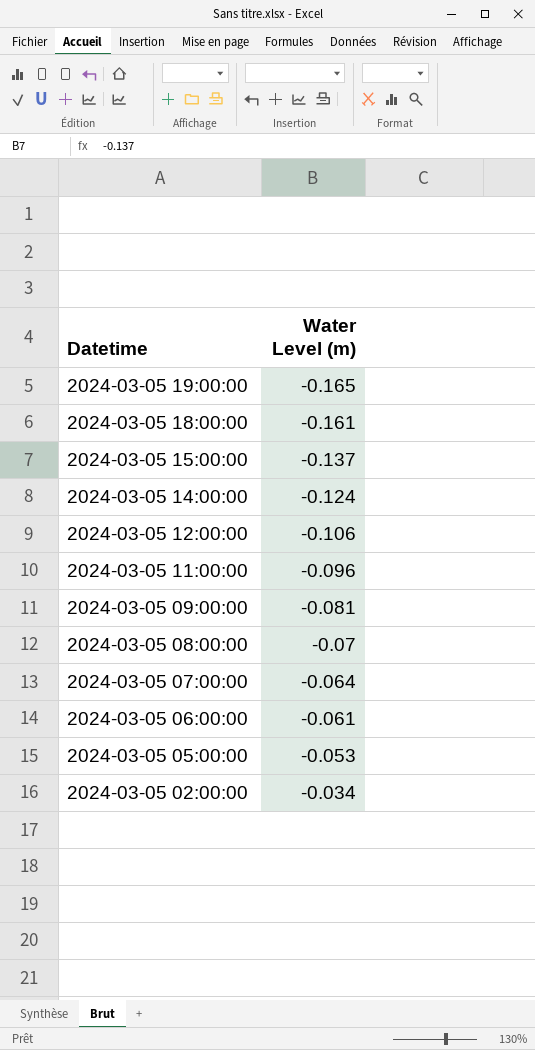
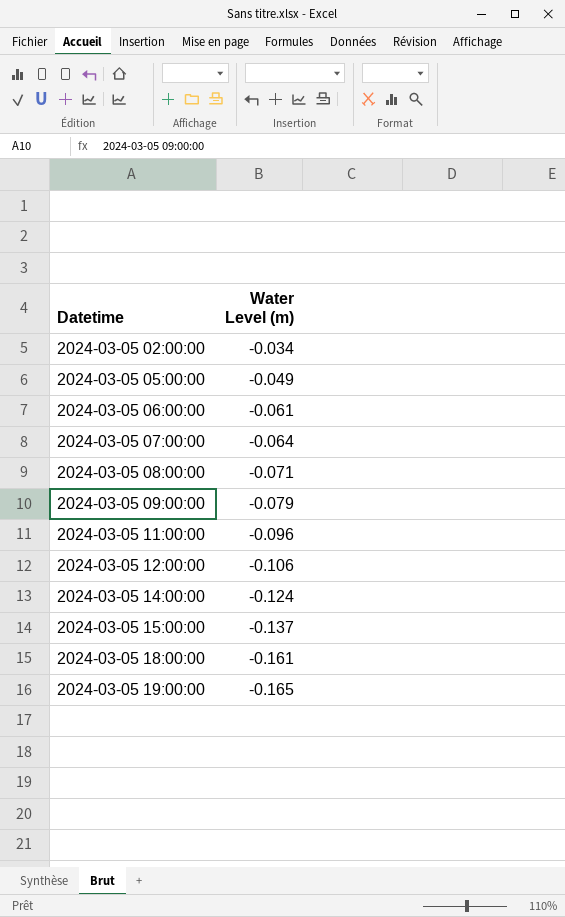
row order: Datetime descending -> Datetime ascending
2024-03-05 05:00:00 | Water Level (m): -0.053 -> -0.049
2024-03-05 08:00:00 | Water Level (m): -0.07 -> -0.071
2024-03-05 09:00:00 | Water Level (m): -0.081 -> -0.079

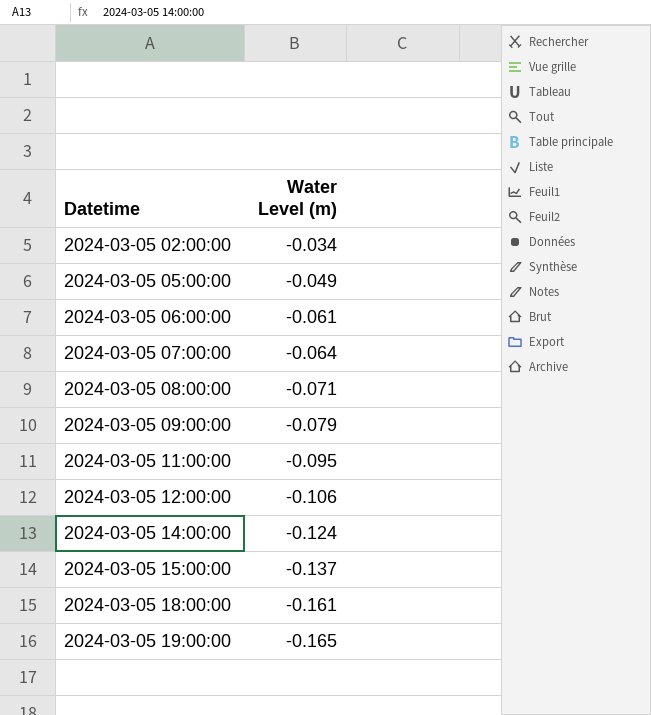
2024-03-05 11:00:00 | Water Level (m): -0.096 -> -0.095

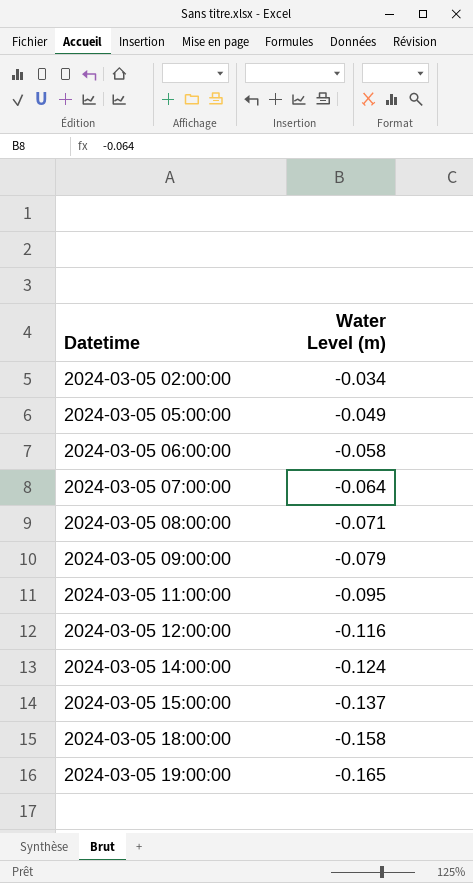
2024-03-05 06:00:00 | Water Level (m): -0.061 -> -0.058
2024-03-05 12:00:00 | Water Level (m): -0.106 -> -0.116
2024-03-05 18:00:00 | Water Level (m): -0.161 -> -0.158

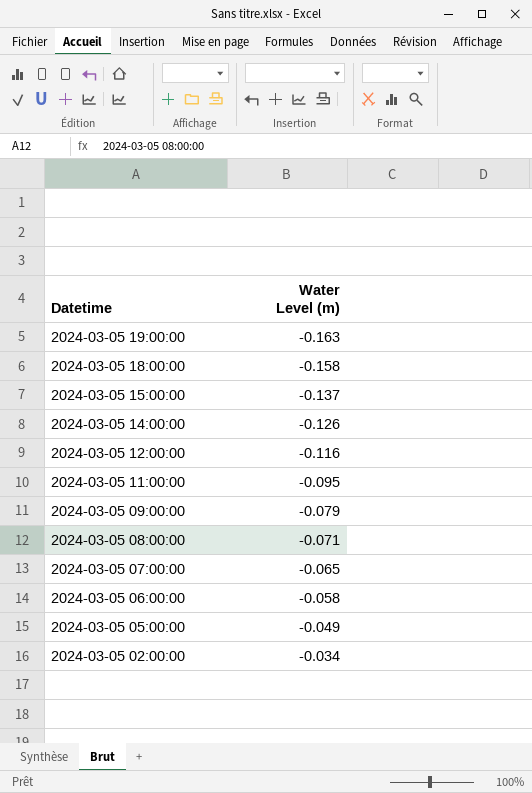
row order: Datetime ascending -> Datetime descending
2024-03-05 19:00:00 | Water Level (m): -0.165 -> -0.163
2024-03-05 14:00:00 | Water Level (m): -0.124 -> -0.126
2024-03-05 07:00:00 | Water Level (m): -0.064 -> -0.065

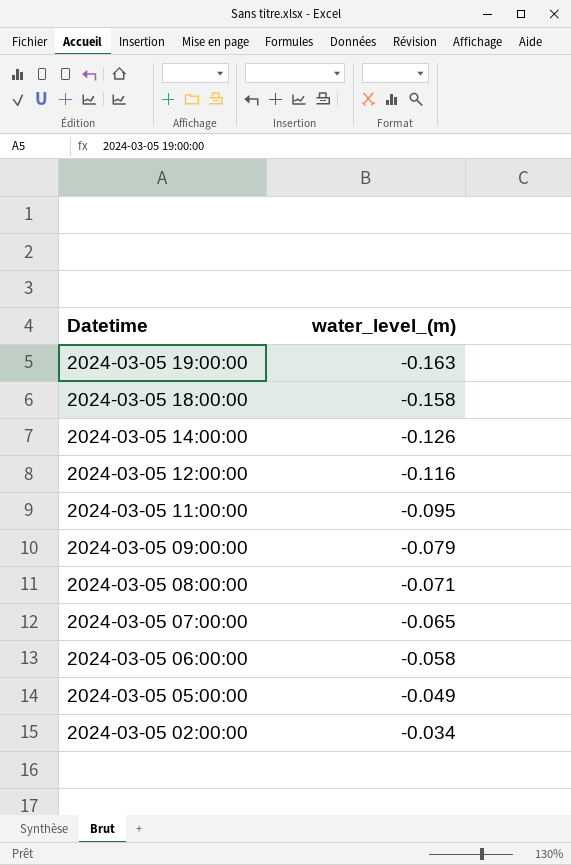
column name: Water Level (m) -> water_level_(m)
row 2024-03-05 15:00:00: -0.137 -> none

